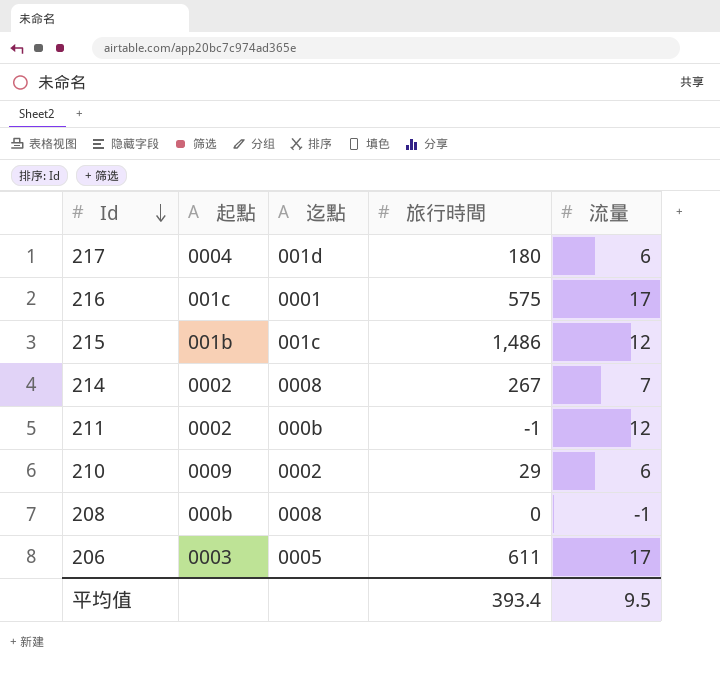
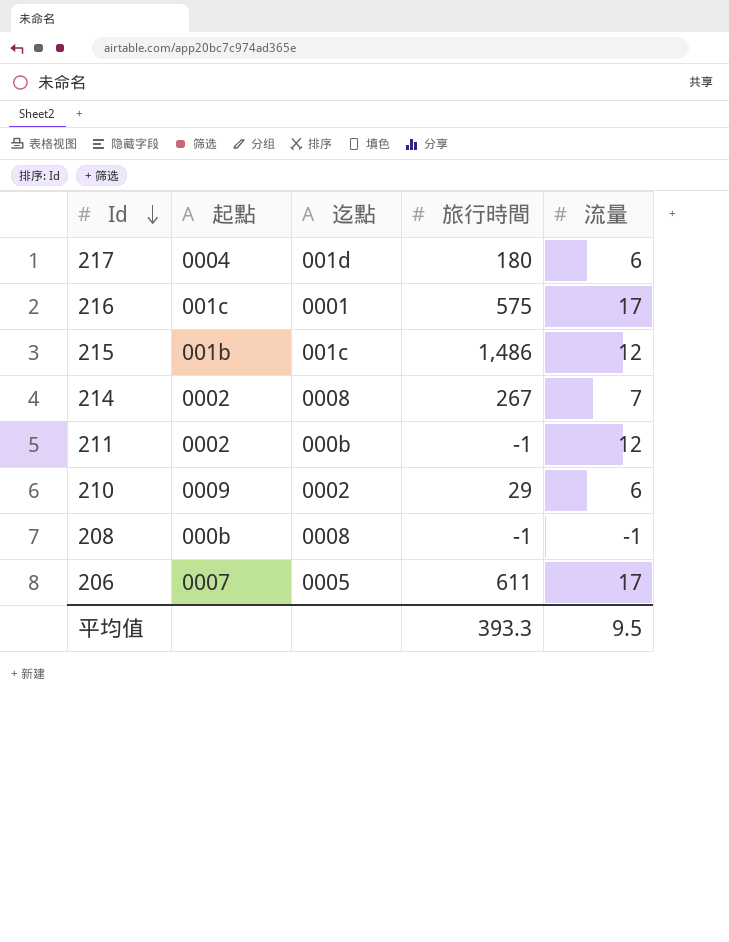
208 | 旅行時間: 0 -> -1
206 | 起點: 0003 -> 0007
平均值 | 旅行時間: 393.4 -> 393.3

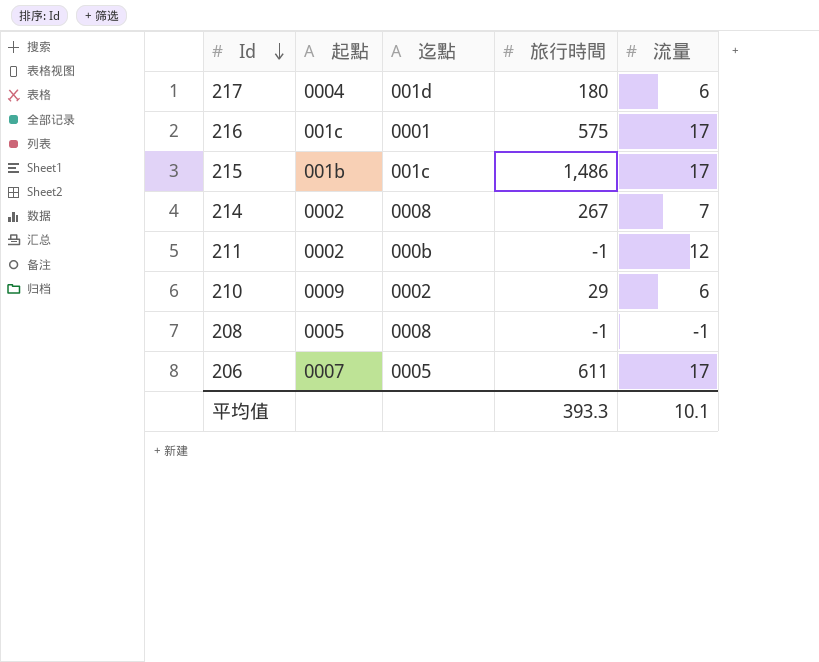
215 | 流量: 12 -> 17
208 | 起點: 000b -> 0005
平均值 | 流量: 9.5 -> 10.1

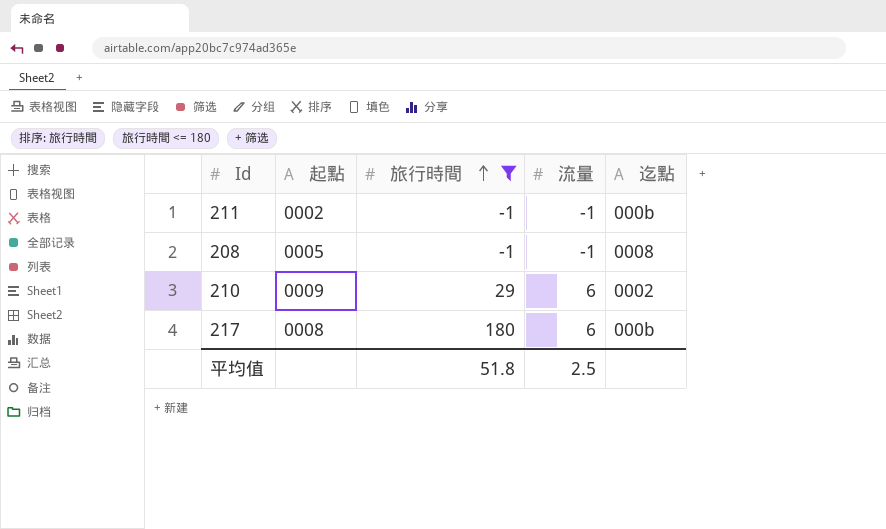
filter: none -> 旅行時間 <= 180
row order: Id descending -> 旅行時間 ascending
column 迄點 | position: 3 -> 5
211 | 流量: 12 -> -1
217 | 起點: 0004 -> 0008
217 | 迄點: 001d -> 000b
平均值 | 旅行時間: 393.3 -> 51.8
平均值 | 流量: 10.1 -> 2.5

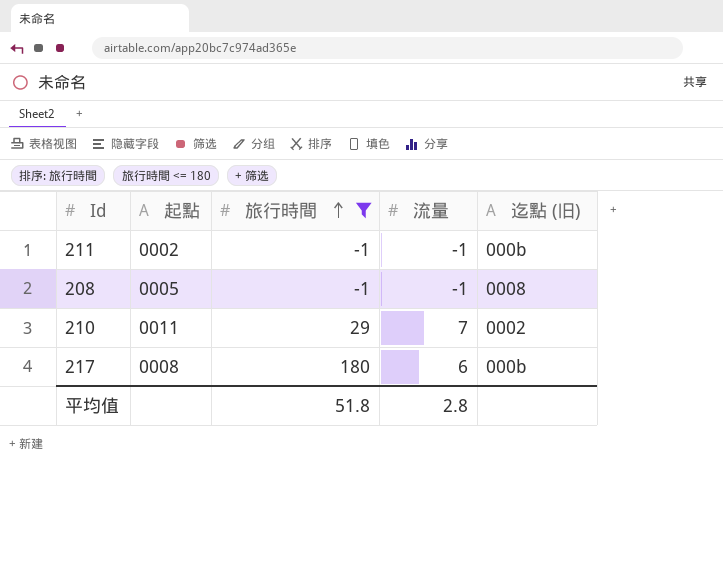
column name: 迄點 -> 迄點 (旧)
210 | 起點: 0009 -> 0011
210 | 流量: 6 -> 7
平均值 | 流量: 2.5 -> 2.8

